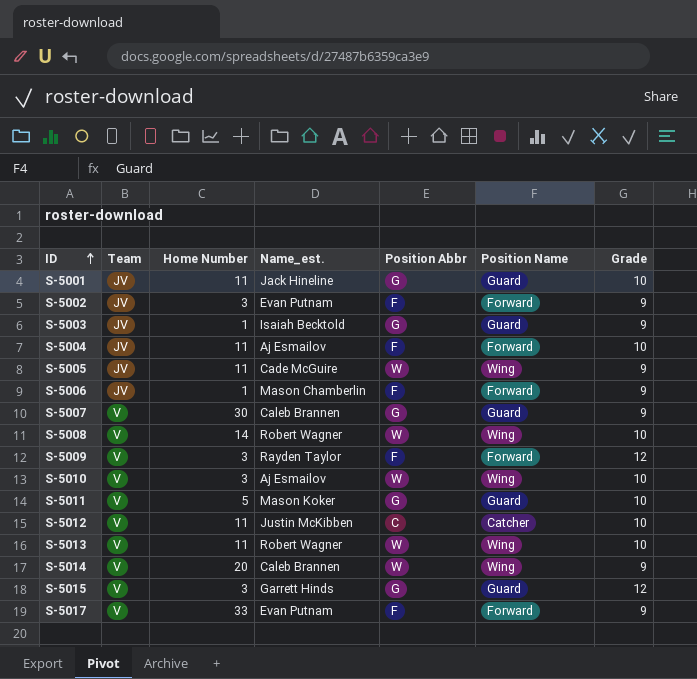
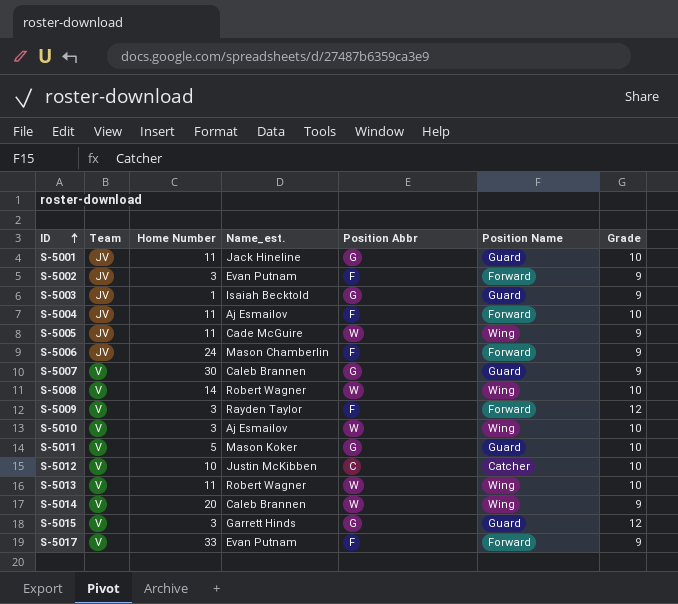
S-5006 | Home Number: 1 -> 24
S-5012 | Home Number: 11 -> 10

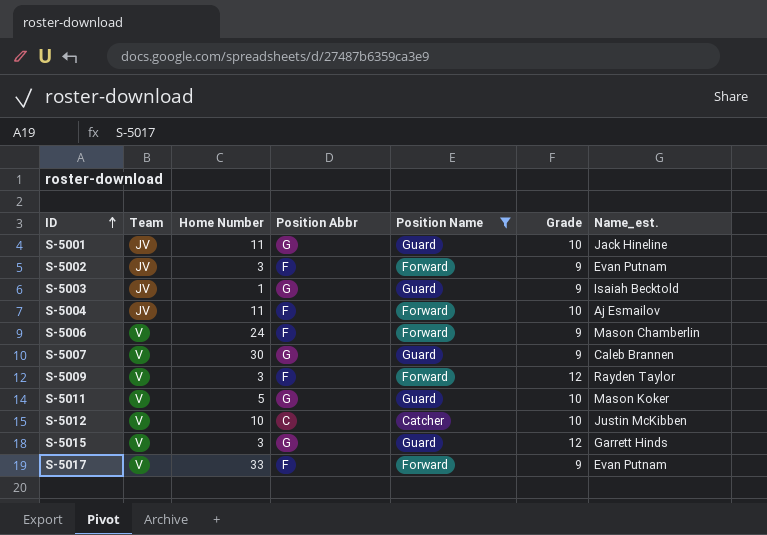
filter: none -> Position Name != Wing
column Name_est. | position: 4 -> 7
S-5006 | Team: JV -> V

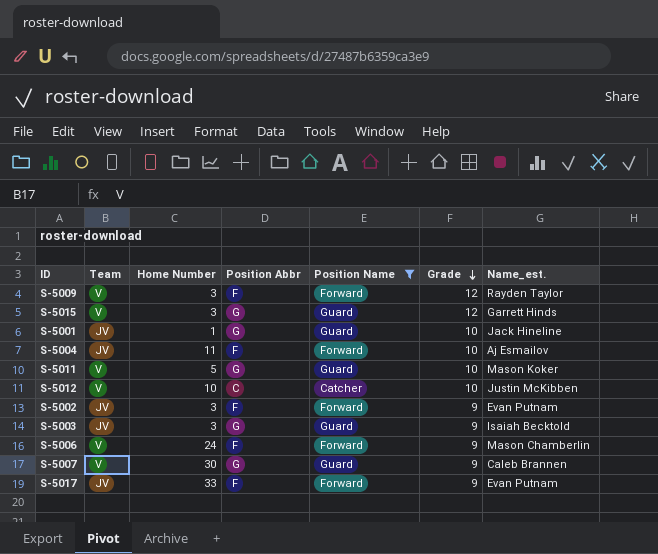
row order: ID ascending -> Grade descending
S-5001 | Home Number: 11 -> 1
S-5003 | Home Number: 1 -> 3
S-5017 | Team: V -> JV

